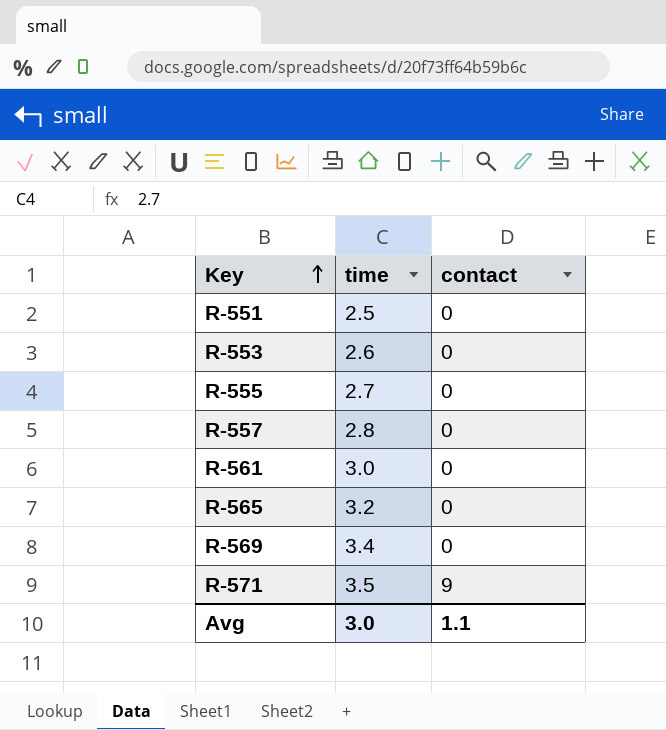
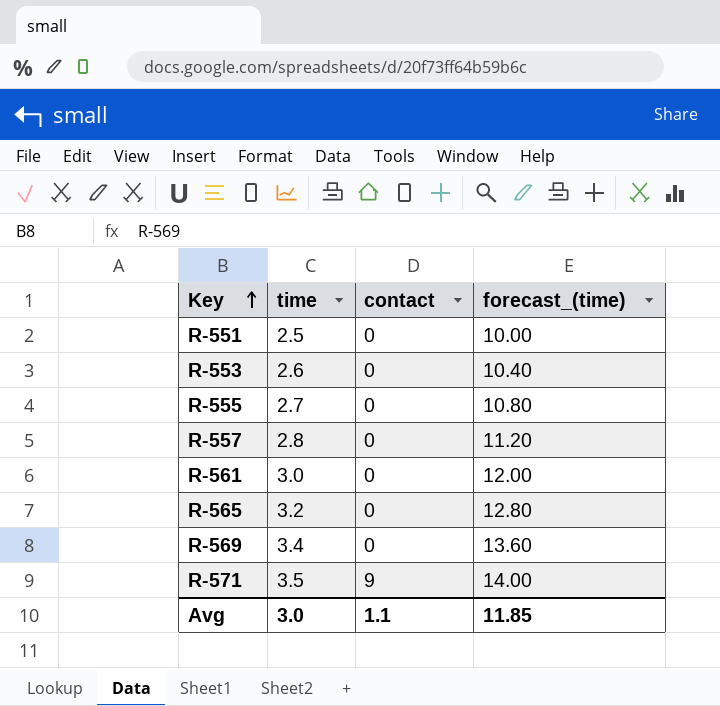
column forecast_(time) | formula: none -> [time] * 4

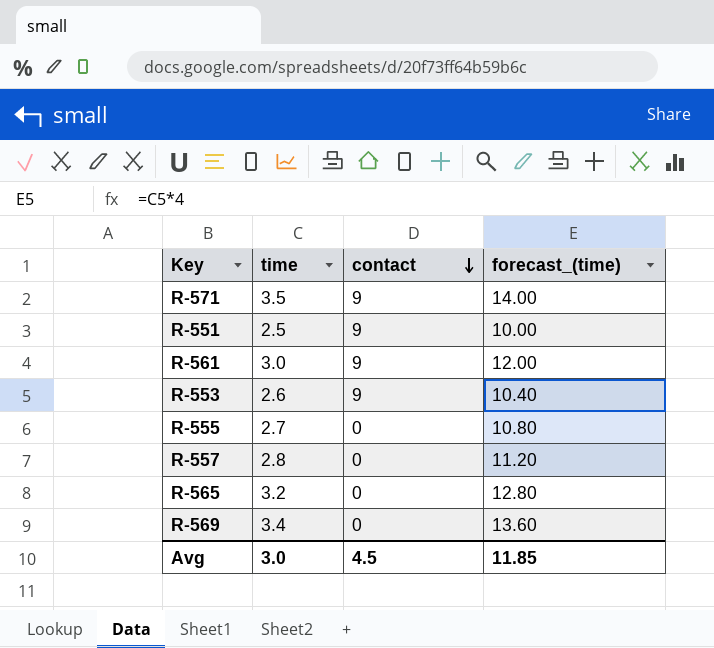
row order: Key ascending -> contact descending
R-551 | contact: 0 -> 9
R-561 | contact: 0 -> 9
R-553 | contact: 0 -> 9
Avg | contact: 1.1 -> 4.5

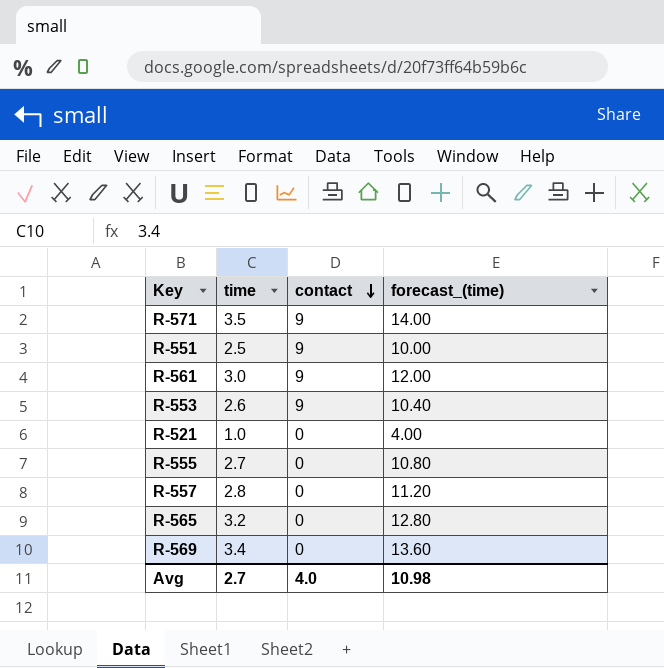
row R-521: none -> 1.0 | 0 | 4.00
Avg | time: 3.0 -> 2.7
Avg | contact: 4.5 -> 4.0
Avg | forecast_(time): 11.85 -> 10.98

